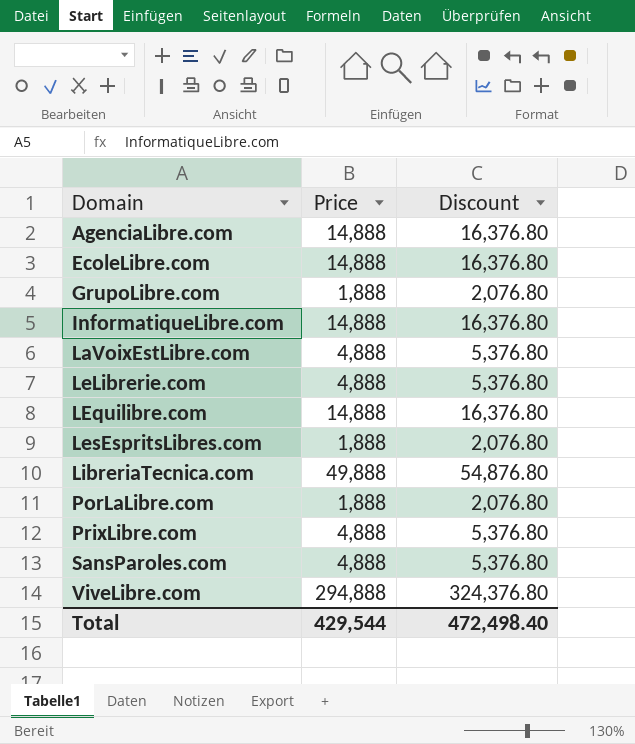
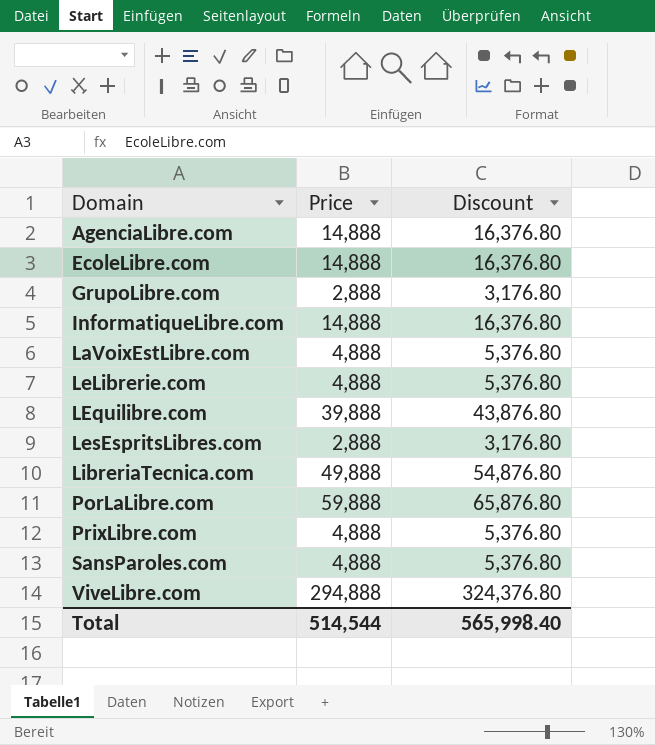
GrupoLibre.com | Price: 1,888 -> 2,888
GrupoLibre.com | Discount: 2,076.80 -> 3,176.80
LEquilibre.com | Price: 14,888 -> 39,888
LEquilibre.com | Discount: 16,376.80 -> 43,876.80
LesEspritsLibres.com | Price: 1,888 -> 2,888
LesEspritsLibres.com | Discount: 2,076.80 -> 3,176.80
PorLaLibre.com | Price: 1,888 -> 59,888
PorLaLibre.com | Discount: 2,076.80 -> 65,876.80
Total | Price: 429,544 -> 514,544
Total | Discount: 472,498.40 -> 565,998.40

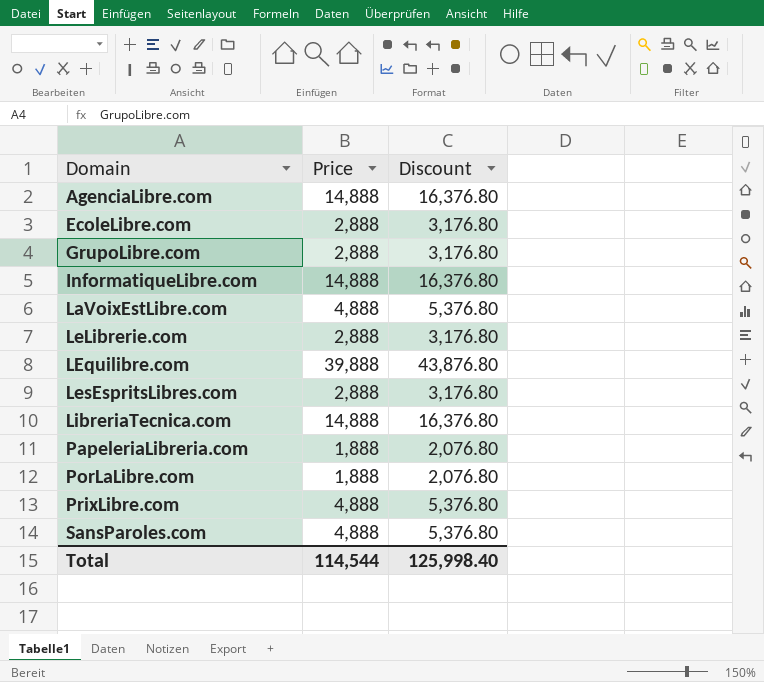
row ViveLibre.com: 294,888 | 324,376.80 -> none
EcoleLibre.com | Price: 14,888 -> 2,888
EcoleLibre.com | Discount: 16,376.80 -> 3,176.80
LeLibrerie.com | Price: 4,888 -> 2,888
LeLibrerie.com | Discount: 5,376.80 -> 3,176.80
LibreriaTecnica.com | Price: 49,888 -> 14,888
LibreriaTecnica.com | Discount: 54,876.80 -> 16,376.80
row PapeleriaLibreria.com: none -> 1,888 | 2,076.80
PorLaLibre.com | Price: 59,888 -> 1,888
PorLaLibre.com | Discount: 65,876.80 -> 2,076.80
Total | Price: 514,544 -> 114,544
Total | Discount: 565,998.40 -> 125,998.40

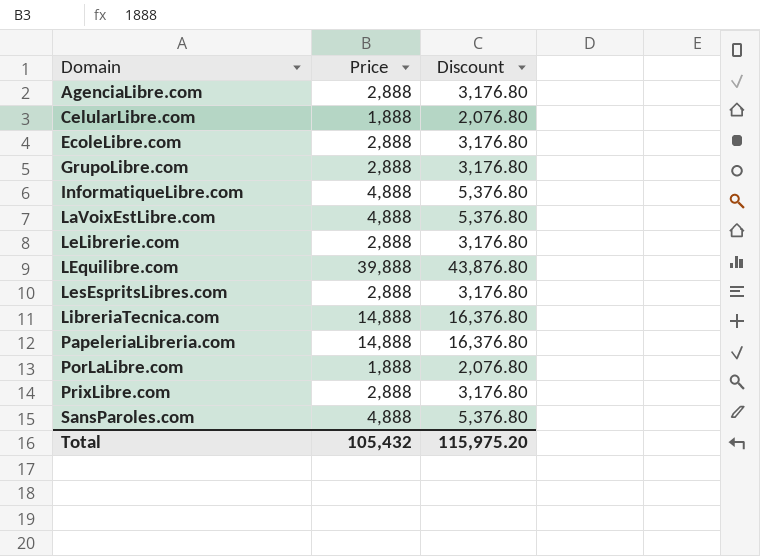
AgenciaLibre.com | Price: 14,888 -> 2,888
AgenciaLibre.com | Discount: 16,376.80 -> 3,176.80
row CelularLibre.com: none -> 1,888 | 2,076.80
InformatiqueLibre.com | Price: 14,888 -> 4,888
InformatiqueLibre.com | Discount: 16,376.80 -> 5,376.80
PapeleriaLibreria.com | Price: 1,888 -> 14,888
PapeleriaLibreria.com | Discount: 2,076.80 -> 16,376.80
PrixLibre.com | Price: 4,888 -> 2,888
PrixLibre.com | Discount: 5,376.80 -> 3,176.80
Total | Price: 114,544 -> 105,432
Total | Discount: 125,998.40 -> 115,975.20

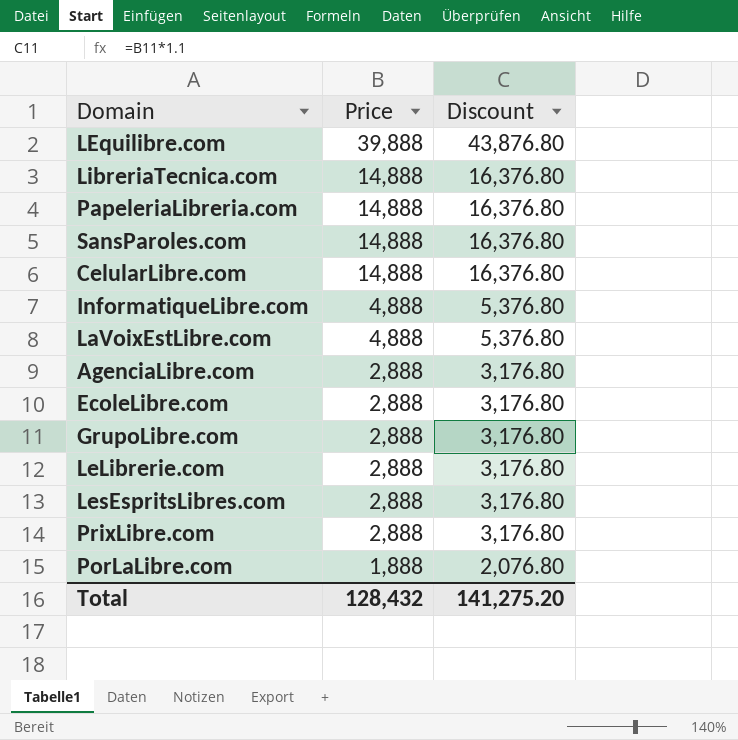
row order: Domain ascending -> Price descending
SansParoles.com | Price: 4,888 -> 14,888
SansParoles.com | Discount: 5,376.80 -> 16,376.80
CelularLibre.com | Price: 1,888 -> 14,888
CelularLibre.com | Discount: 2,076.80 -> 16,376.80
Total | Price: 105,432 -> 128,432
Total | Discount: 115,975.20 -> 141,275.20

